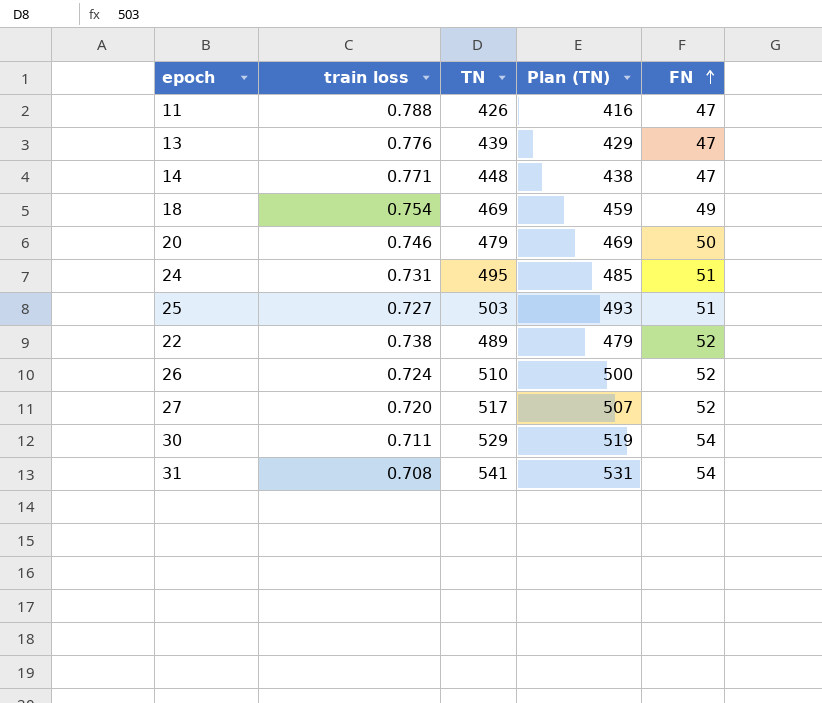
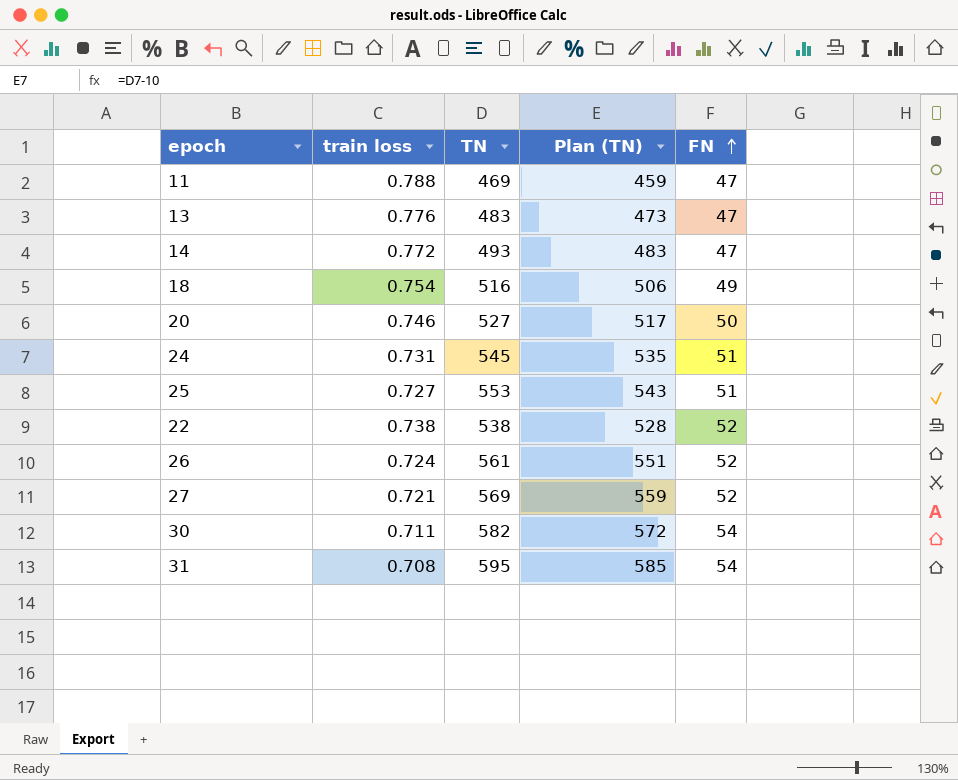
11 | TN: 426 -> 469
11 | Plan (TN): 416 -> 459
13 | TN: 439 -> 483
13 | Plan (TN): 429 -> 473
14 | train loss: 0.771 -> 0.772
14 | TN: 448 -> 493
14 | Plan (TN): 438 -> 483
18 | TN: 469 -> 516
18 | Plan (TN): 459 -> 506
20 | TN: 479 -> 527
20 | Plan (TN): 469 -> 517
24 | TN: 495 -> 545
24 | Plan (TN): 485 -> 535
25 | TN: 503 -> 553
25 | Plan (TN): 493 -> 543
22 | TN: 489 -> 538
22 | Plan (TN): 479 -> 528
26 | TN: 510 -> 561
26 | Plan (TN): 500 -> 551
27 | train loss: 0.720 -> 0.721
27 | TN: 517 -> 569
27 | Plan (TN): 507 -> 559
30 | TN: 529 -> 582
30 | Plan (TN): 519 -> 572
31 | TN: 541 -> 595
31 | Plan (TN): 531 -> 585

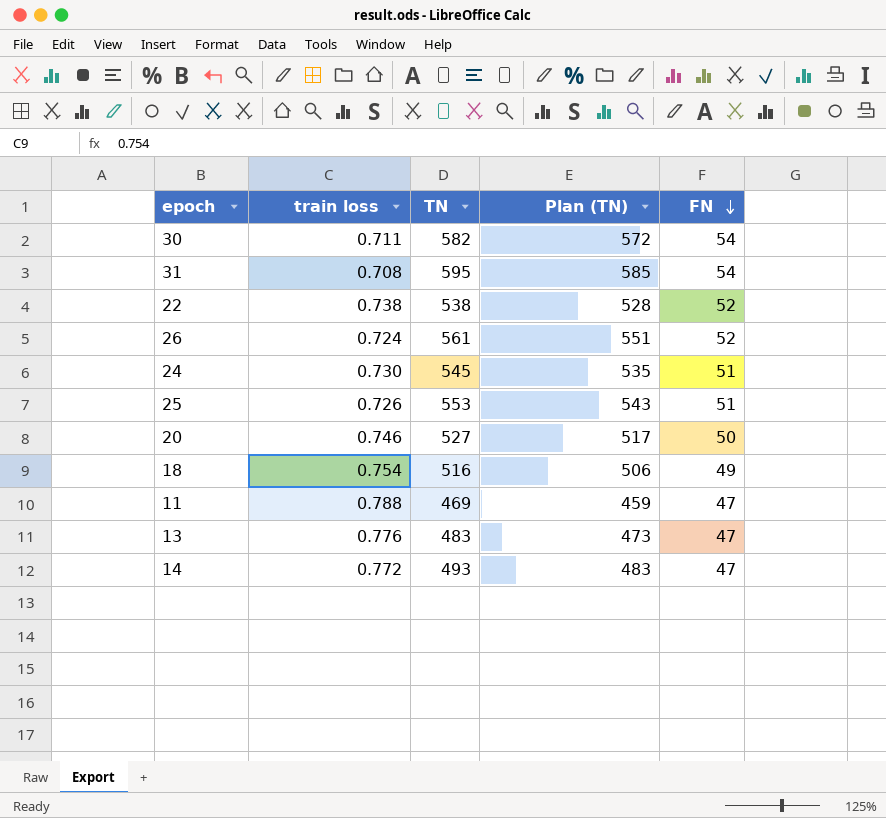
row order: FN ascending -> FN descending
row 27: 0.721 | 569 | 559 | 52 -> none
24 | train loss: 0.731 -> 0.730
25 | train loss: 0.727 -> 0.726

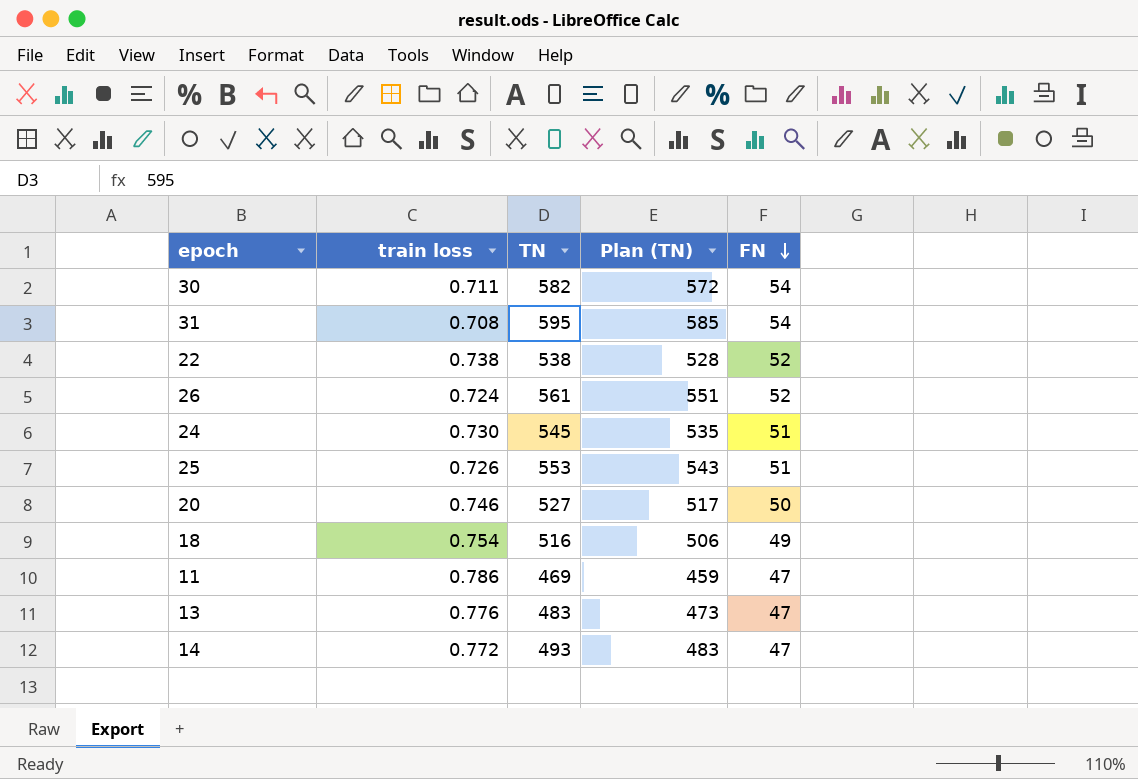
11 | train loss: 0.788 -> 0.786

